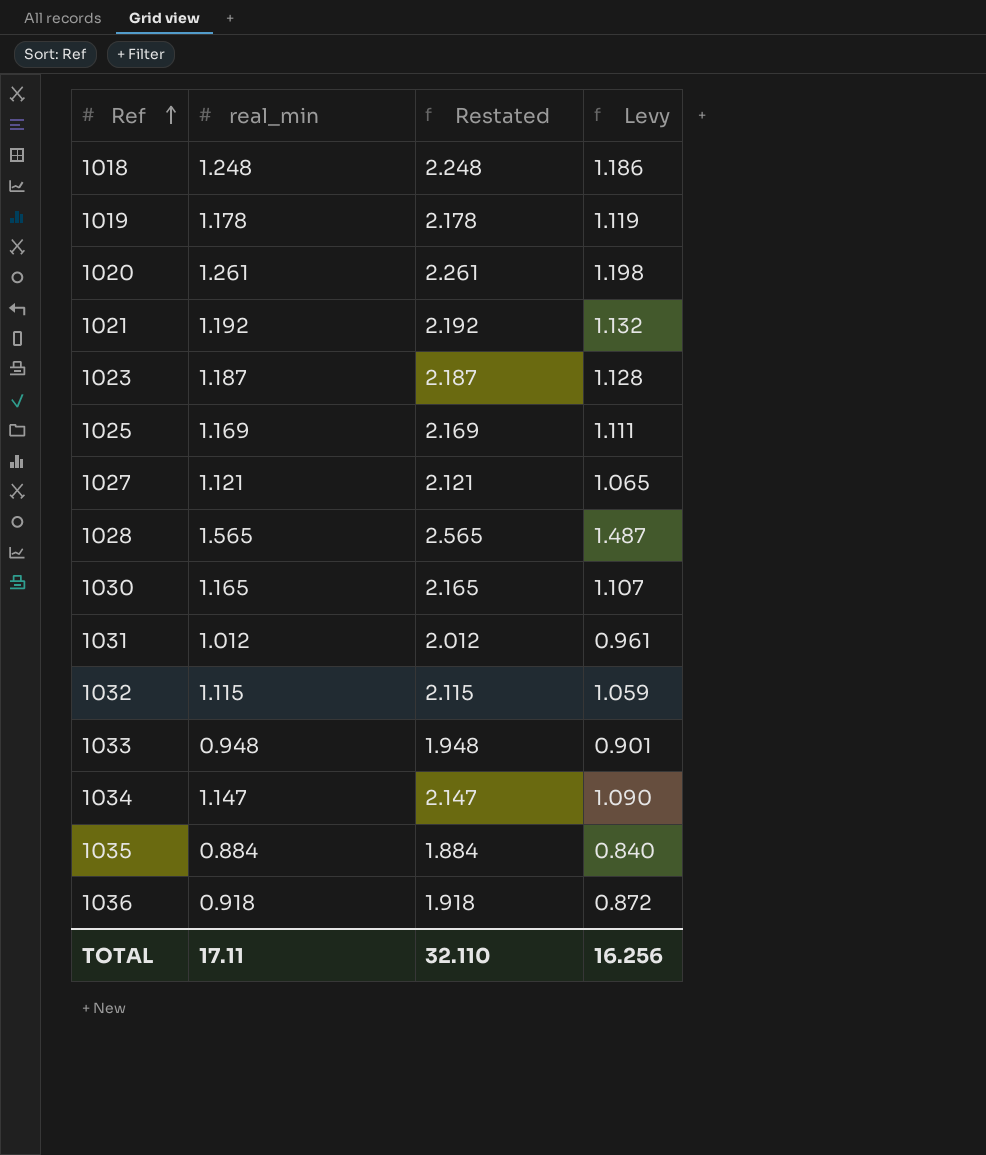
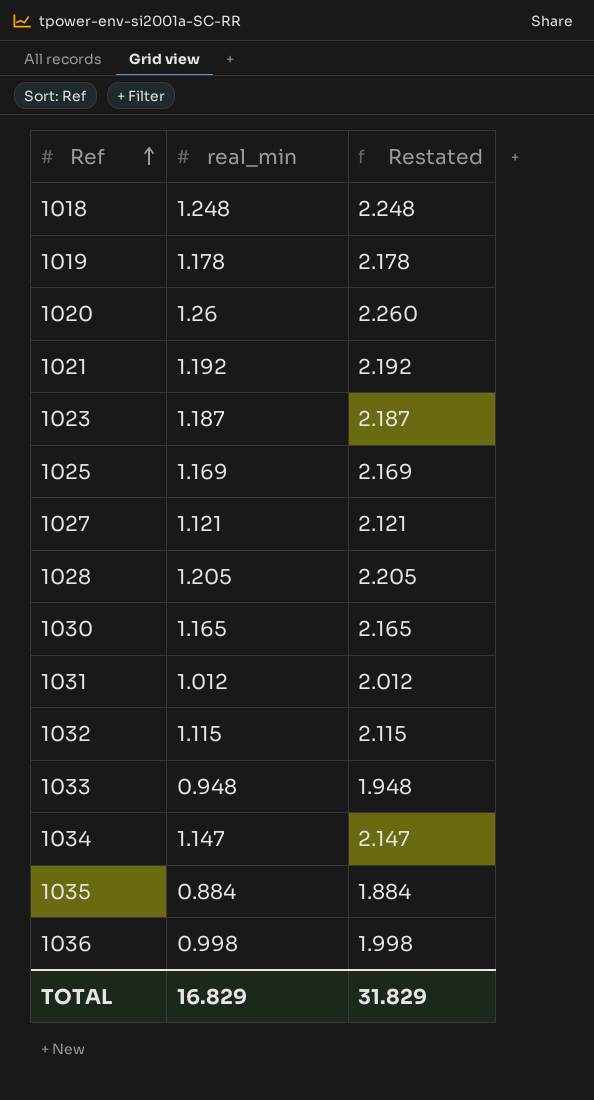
column Levy | formula: [real_min] * 0.95 -> none
1020 | real_min: 1.261 -> 1.26
1020 | Restated: 2.261 -> 2.260
1028 | real_min: 1.565 -> 1.205
1028 | Restated: 2.565 -> 2.205
1036 | real_min: 0.918 -> 0.998
1036 | Restated: 1.918 -> 1.998
TOTAL | real_min: 17.11 -> 16.829
TOTAL | Restated: 32.110 -> 31.829

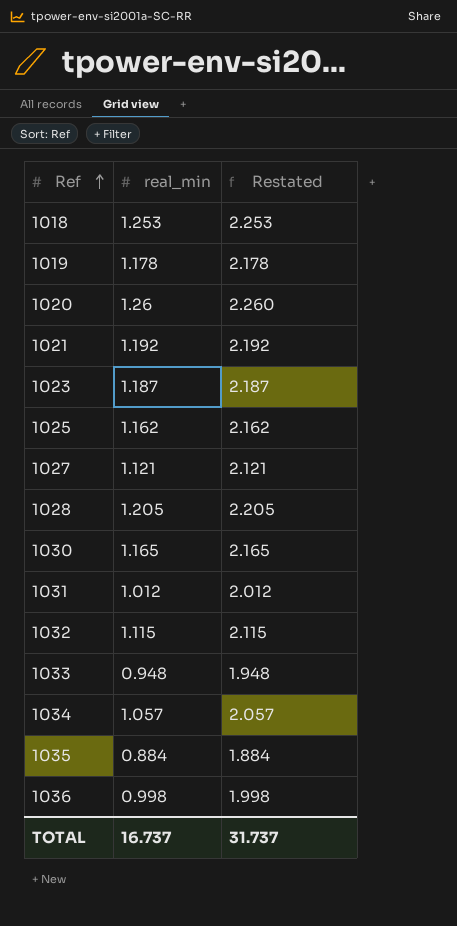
1018 | real_min: 1.248 -> 1.253
1018 | Restated: 2.248 -> 2.253
1025 | real_min: 1.169 -> 1.162
1025 | Restated: 2.169 -> 2.162
1034 | real_min: 1.147 -> 1.057
1034 | Restated: 2.147 -> 2.057
TOTAL | real_min: 16.829 -> 16.737
TOTAL | Restated: 31.829 -> 31.737

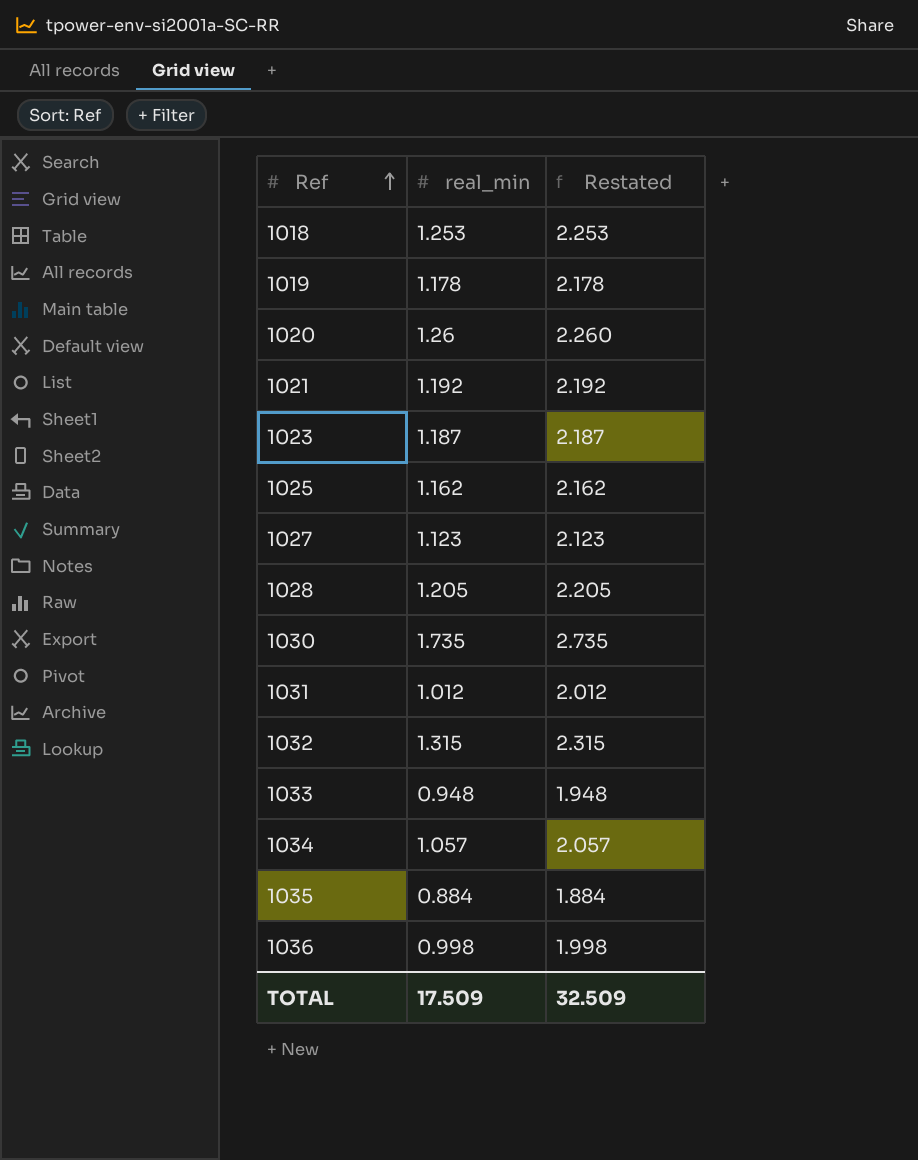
1027 | real_min: 1.121 -> 1.123
1027 | Restated: 2.121 -> 2.123
1030 | real_min: 1.165 -> 1.735
1030 | Restated: 2.165 -> 2.735
1032 | real_min: 1.115 -> 1.315
1032 | Restated: 2.115 -> 2.315
TOTAL | real_min: 16.737 -> 17.509
TOTAL | Restated: 31.737 -> 32.509

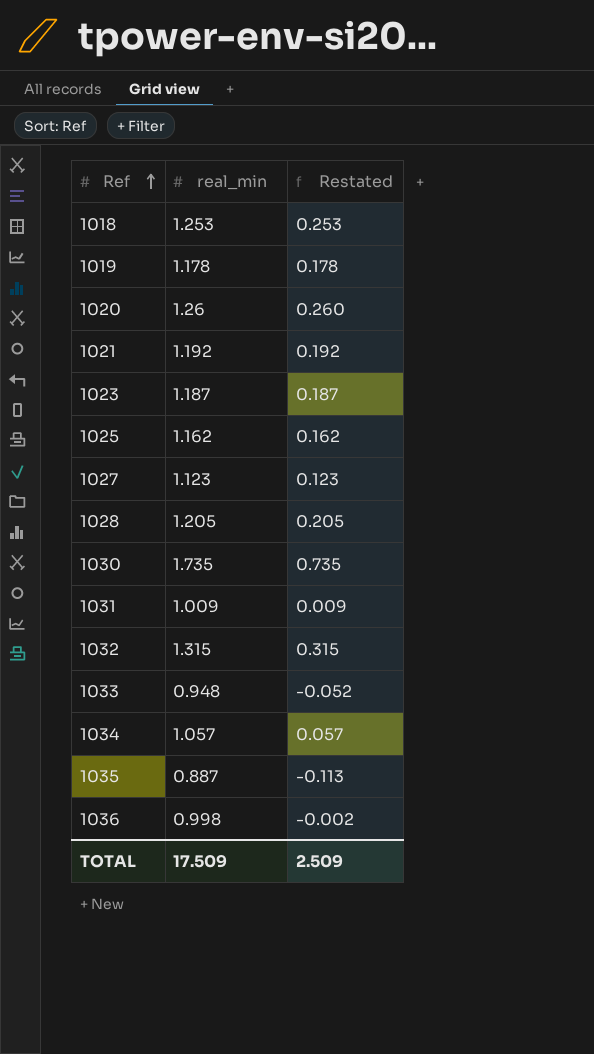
column Restated | formula: [real_min] + 1 -> [real_min] - 1
1031 | real_min: 1.012 -> 1.009
1035 | real_min: 0.884 -> 0.887
TOTAL | Restated: 32.509 -> 2.509

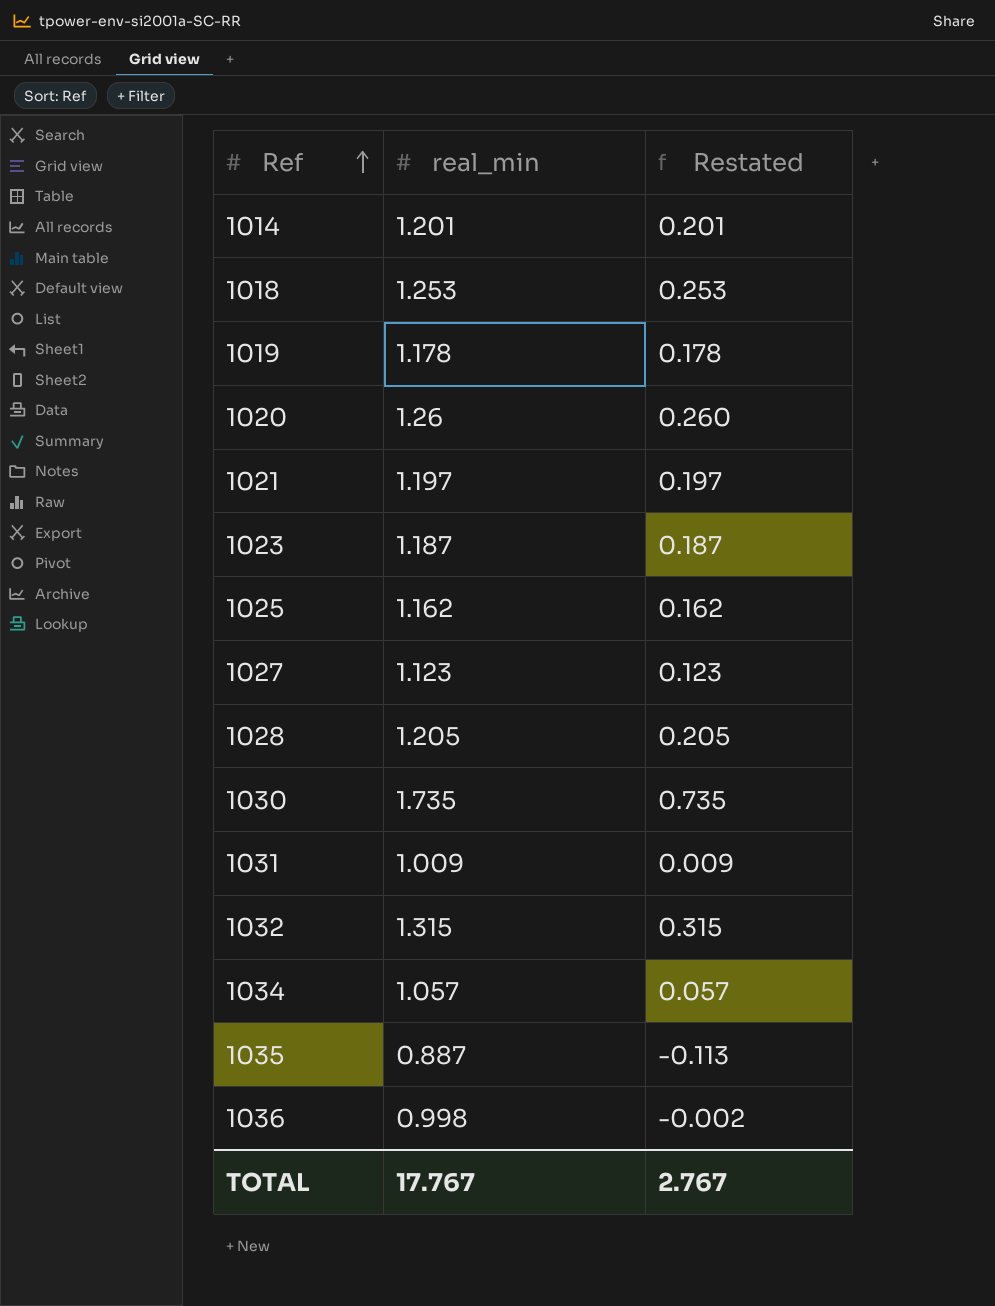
row 1033: 0.948 | -0.052 -> none
row 1014: none -> 1.201 | 0.201
1021 | real_min: 1.192 -> 1.197
1021 | Restated: 0.192 -> 0.197
TOTAL | real_min: 17.509 -> 17.767
TOTAL | Restated: 2.509 -> 2.767

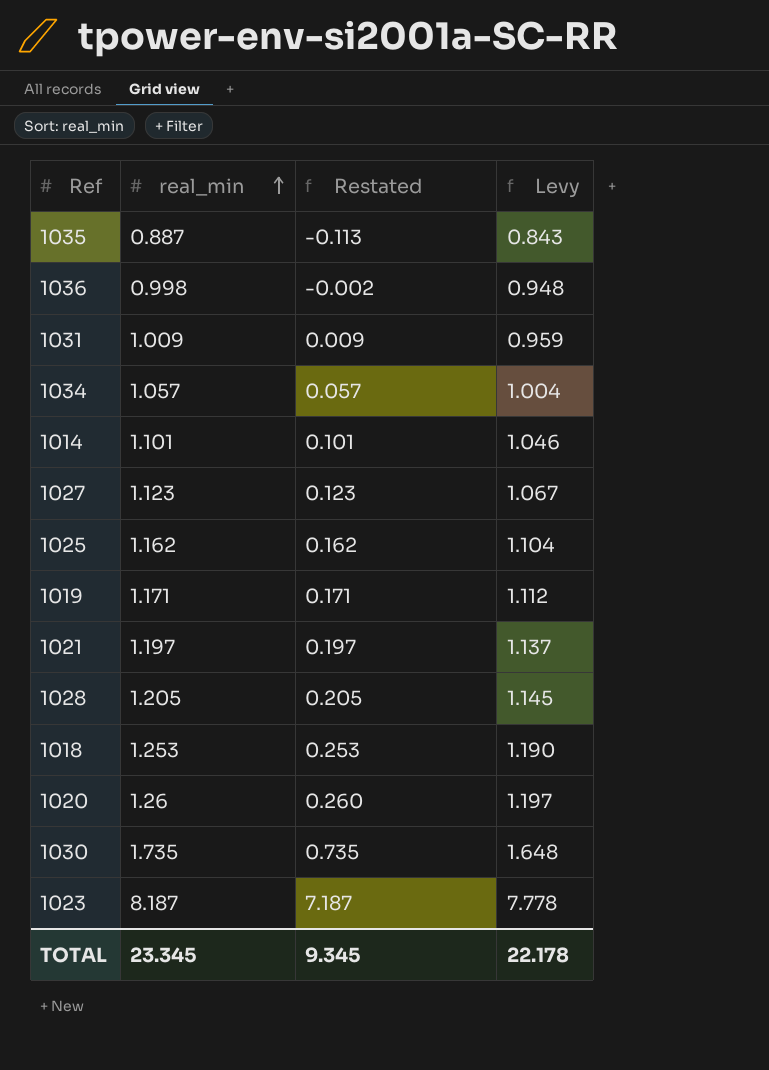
row order: Ref ascending -> real_min ascending
column Levy | formula: none -> [real_min] * 0.95
row 1032: 1.315 | 0.315 -> none
1014 | real_min: 1.201 -> 1.101
1014 | Restated: 0.201 -> 0.101
1019 | real_min: 1.178 -> 1.171
1019 | Restated: 0.178 -> 0.171
1023 | real_min: 1.187 -> 8.187
1023 | Restated: 0.187 -> 7.187
TOTAL | real_min: 17.767 -> 23.345
TOTAL | Restated: 2.767 -> 9.345

